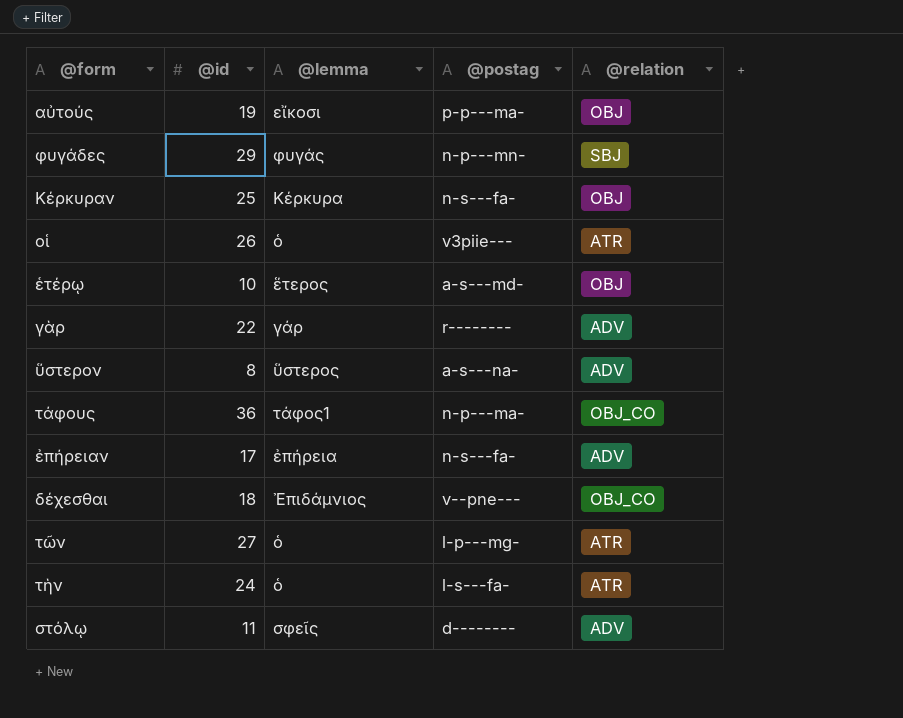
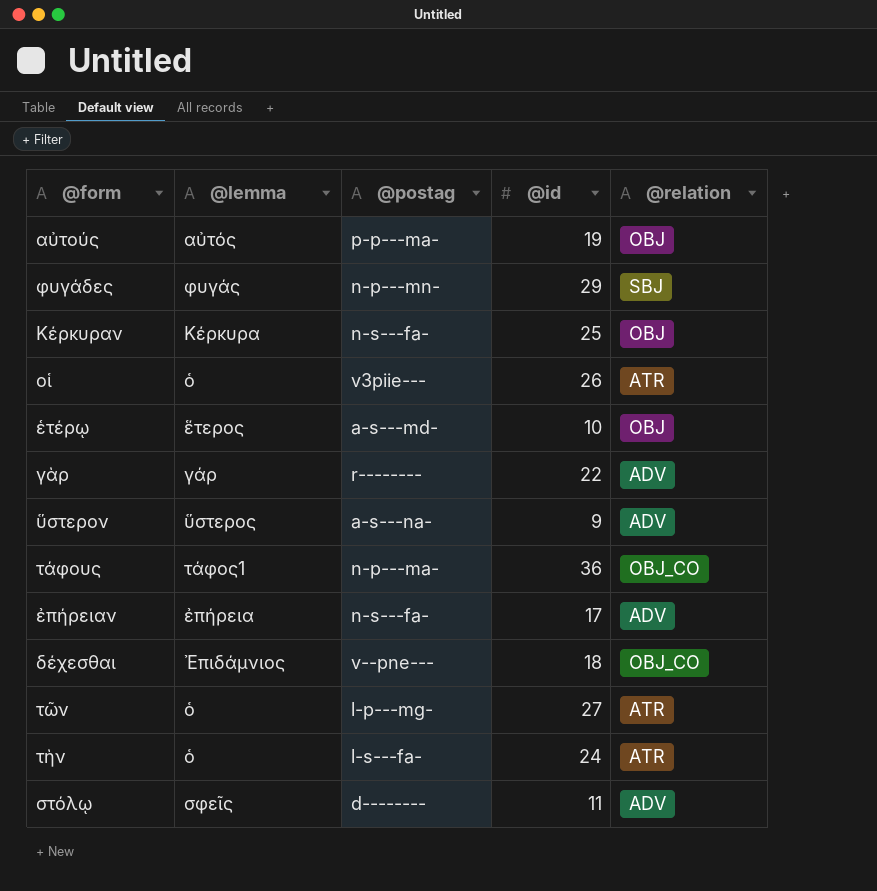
column @id | position: 2 -> 4
αὐτούς | @lemma: εἴκοσι -> αὐτός
ὕστερον | @id: 8 -> 9

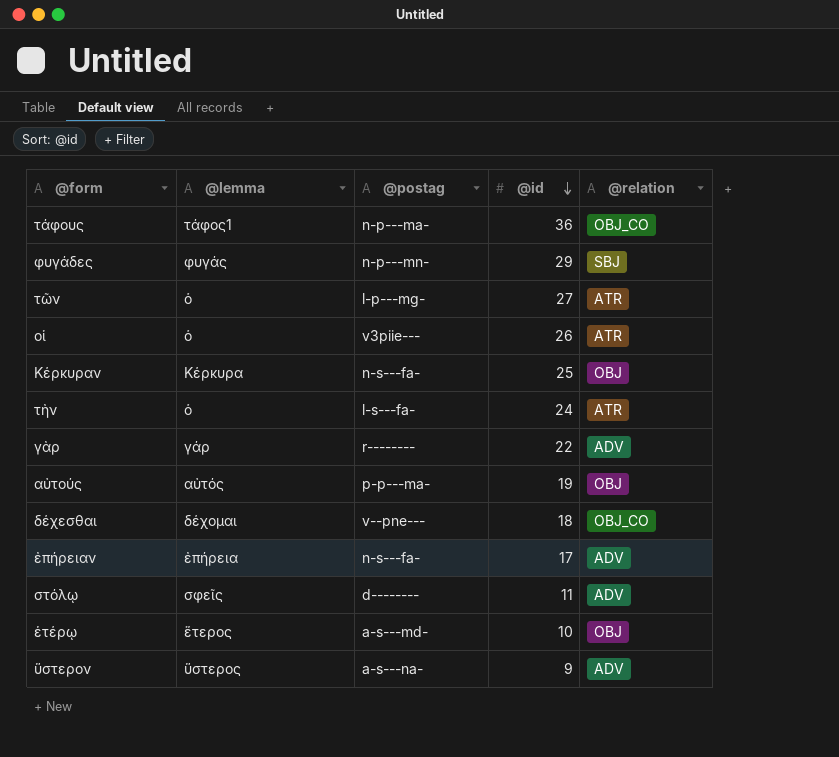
row order: none -> @id descending
δέχεσθαι | @lemma: Ἐπιδάμνιος -> δέχομαι

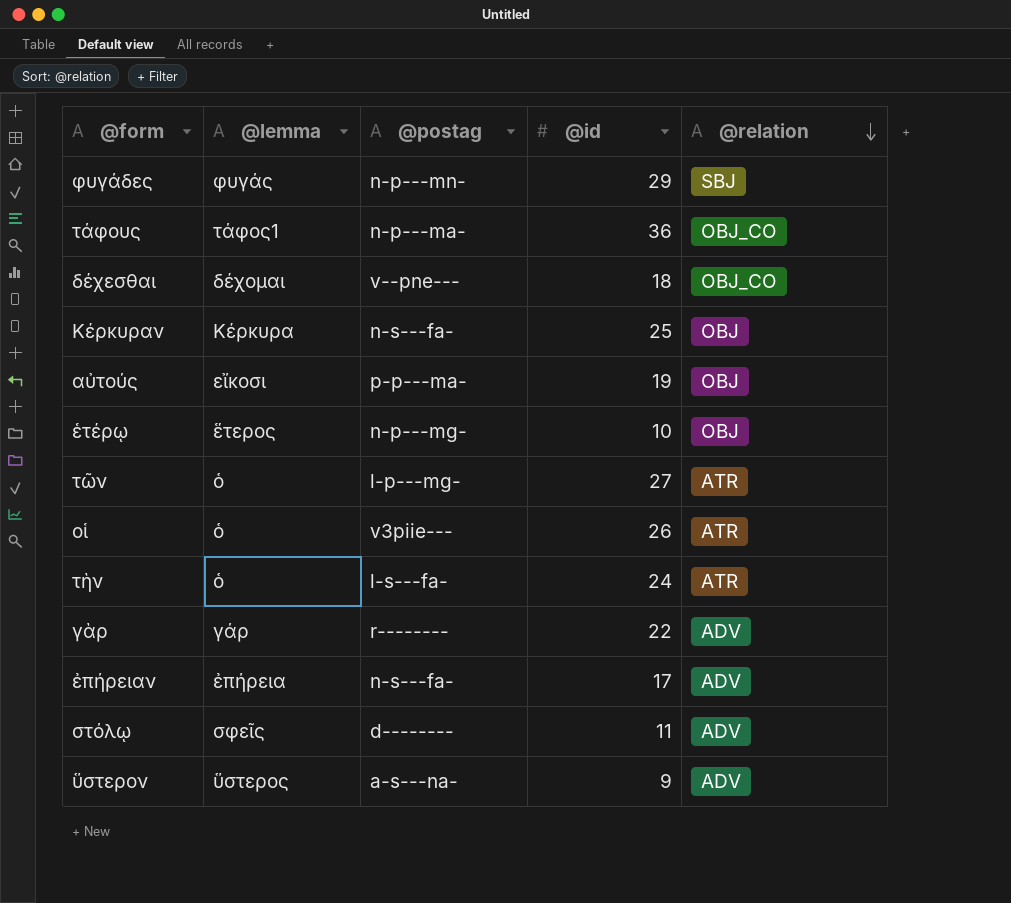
row order: @id descending -> @relation descending
αὐτούς | @lemma: αὐτός -> εἴκοσι
ἑτέρῳ | @postag: a-s---md- -> n-p---mg-

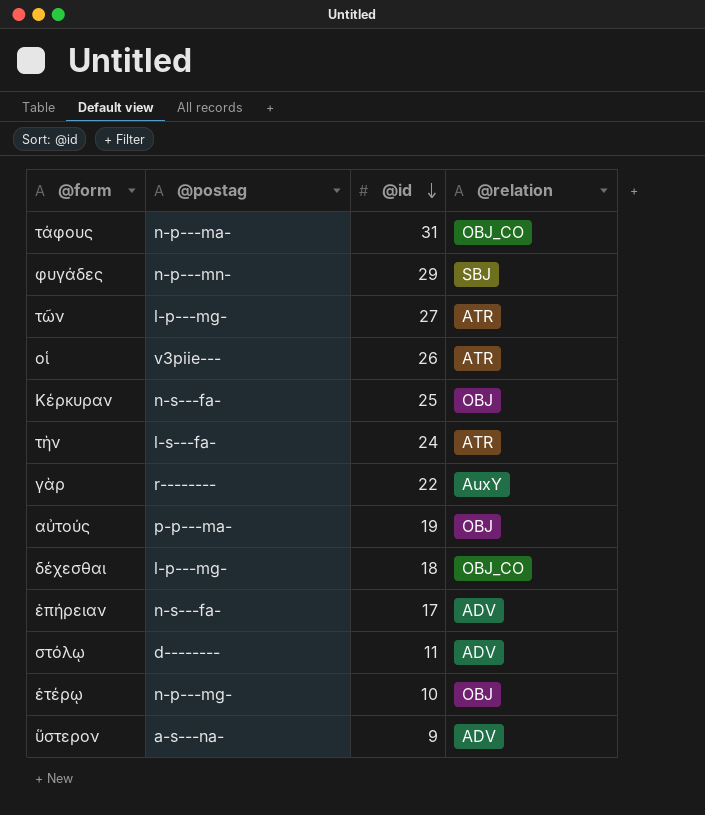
row order: @relation descending -> @id descending
column @lemma | position: 2 -> none
τάφους | @id: 36 -> 31
γὰρ | @relation: ADV -> AuxY
δέχεσθαι | @postag: v--pne--- -> l-p---mg-

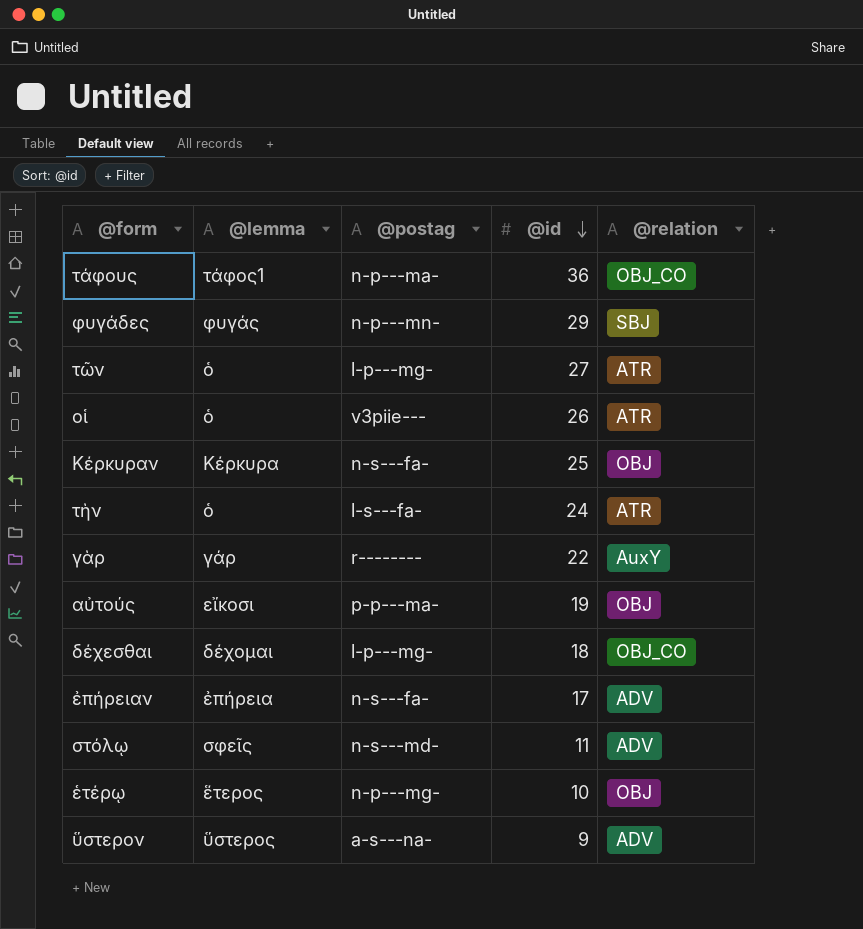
column @lemma | position: none -> 2
τάφους | @id: 31 -> 36
στόλῳ | @postag: d-------- -> n-s---md-

